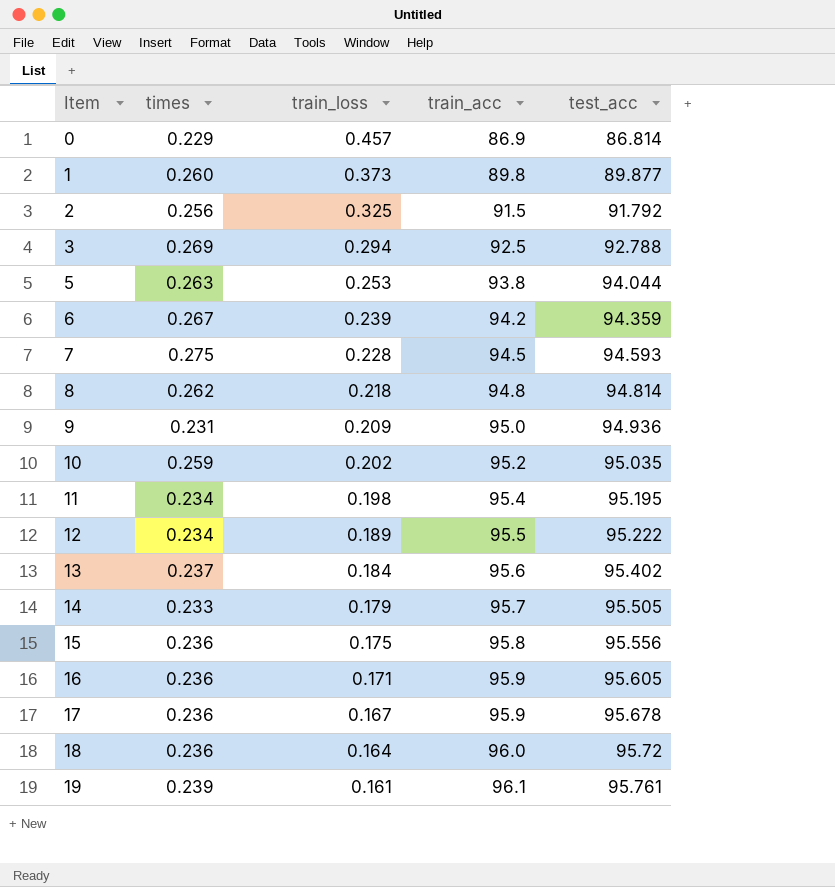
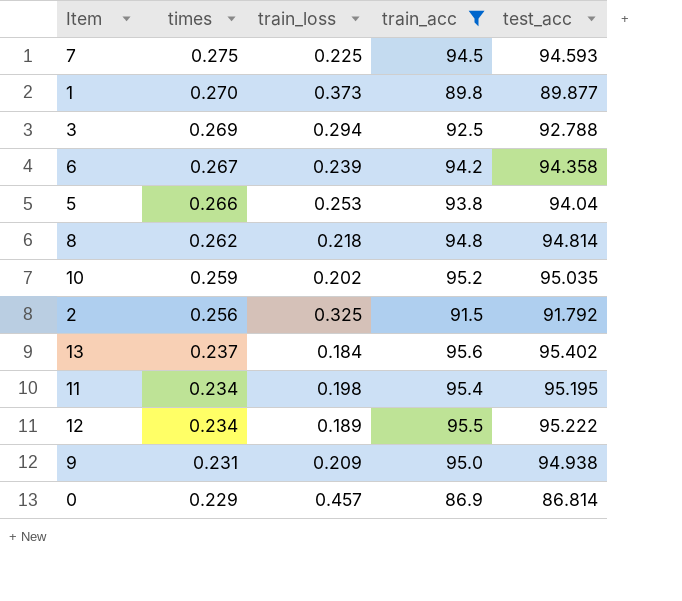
filter: none -> train_acc <= 95.6
row order: Item ascending -> times descending
7 | train_loss: 0.228 -> 0.225
1 | times: 0.260 -> 0.270
6 | test_acc: 94.359 -> 94.358
5 | times: 0.263 -> 0.266
5 | test_acc: 94.044 -> 94.04
9 | test_acc: 94.936 -> 94.938

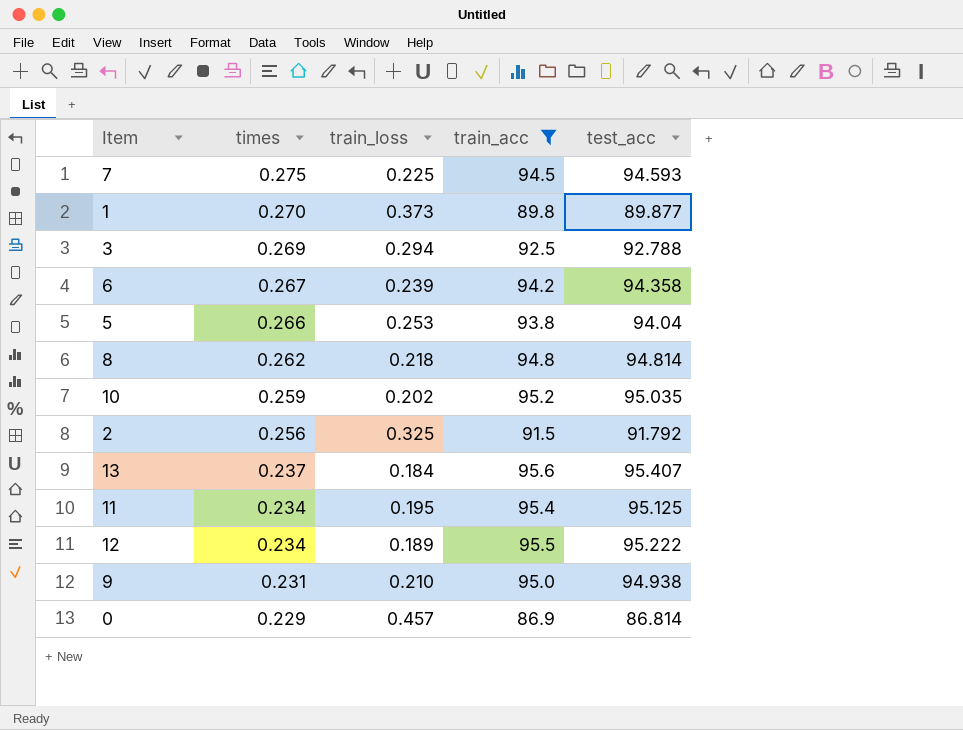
13 | test_acc: 95.402 -> 95.407
11 | train_loss: 0.198 -> 0.195
11 | test_acc: 95.195 -> 95.125
9 | train_loss: 0.209 -> 0.210

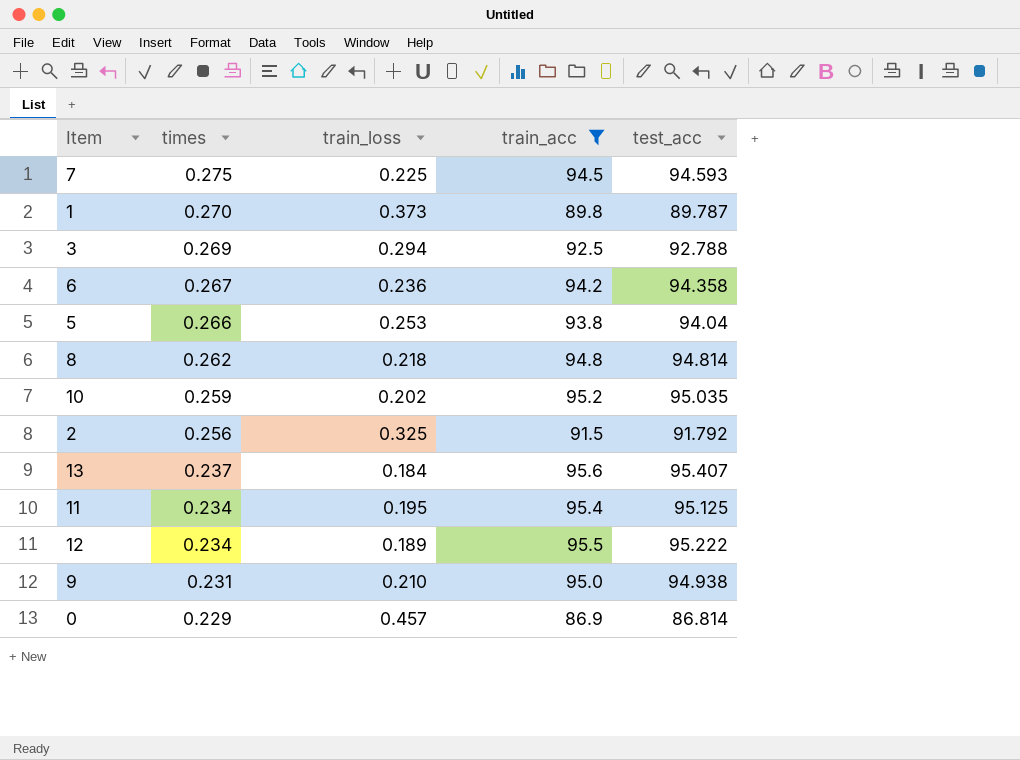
1 | test_acc: 89.877 -> 89.787
6 | train_loss: 0.239 -> 0.236

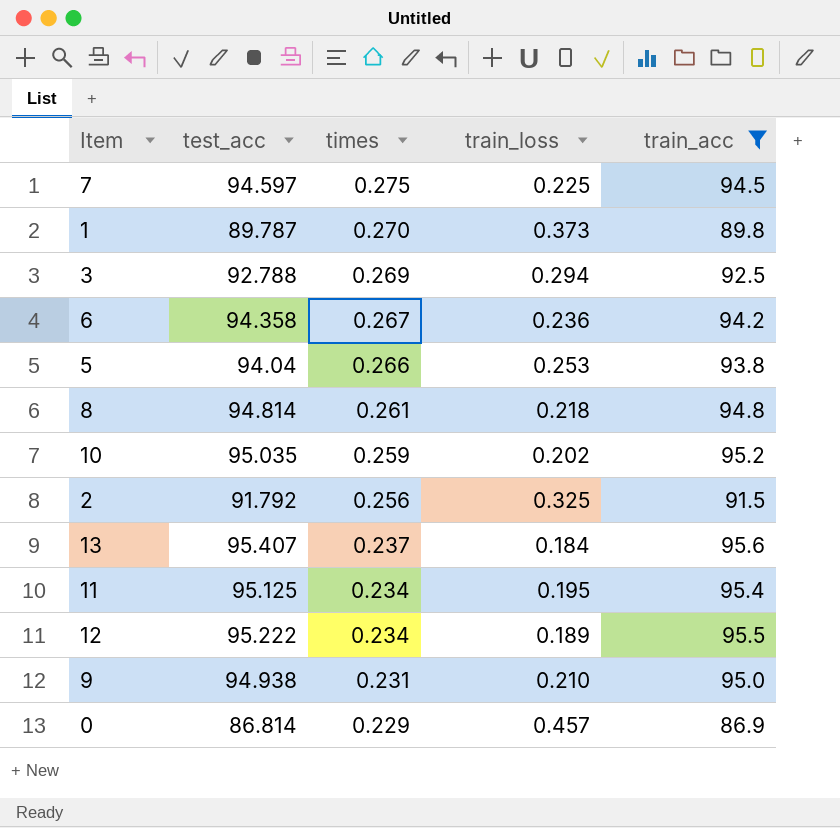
column test_acc | position: 5 -> 2
7 | test_acc: 94.593 -> 94.597
8 | times: 0.262 -> 0.261

